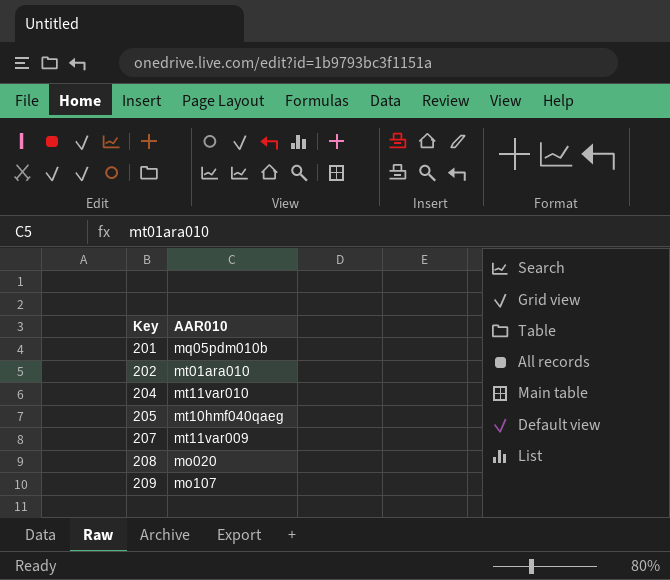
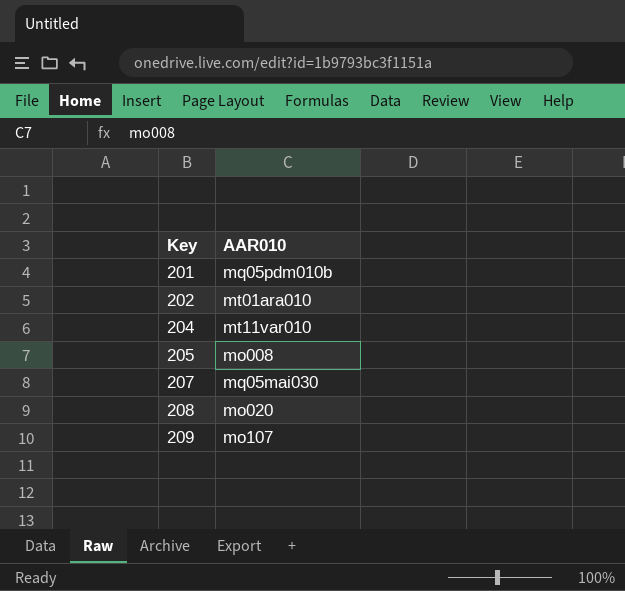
205 | AAR010: mt10hmf040qaeg -> mo008
207 | AAR010: mt11var009 -> mq05mai030

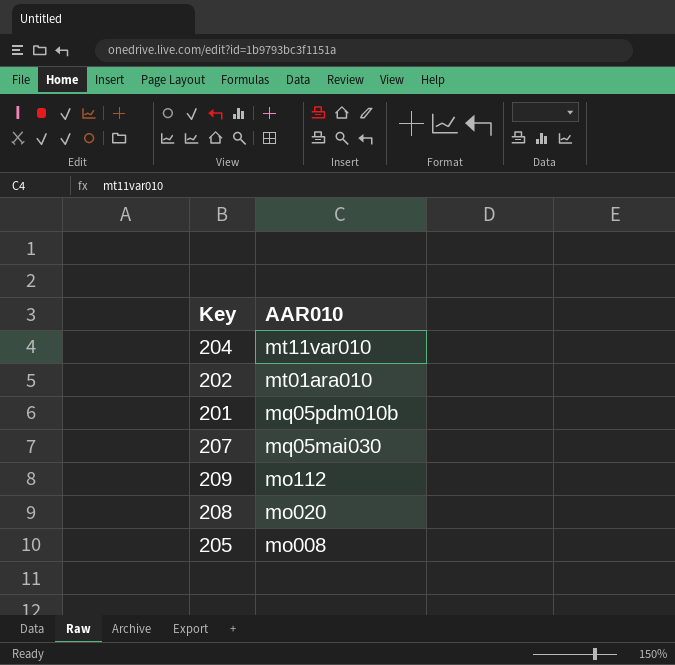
row order: Key ascending -> AAR010 descending
209 | AAR010: mo107 -> mo112

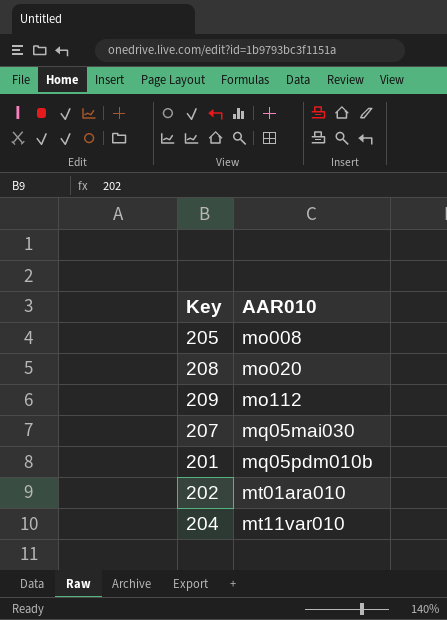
row order: AAR010 descending -> AAR010 ascending

